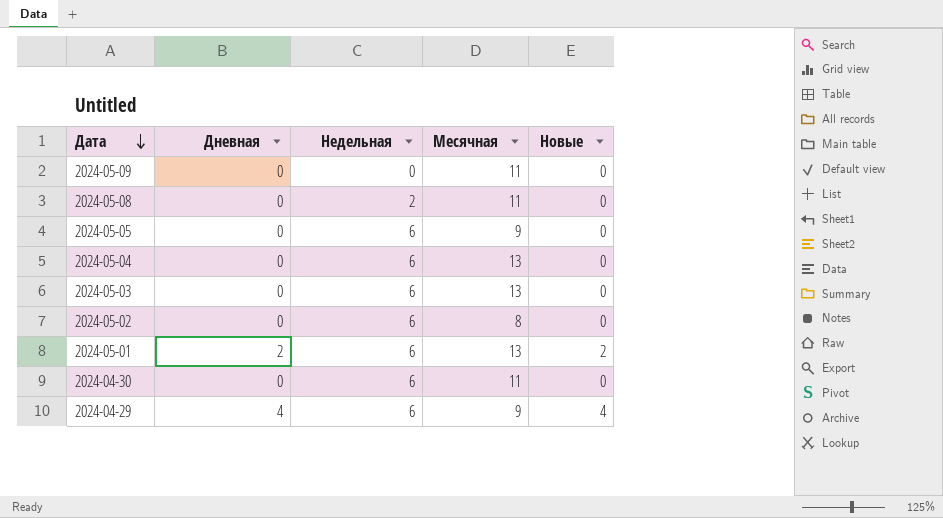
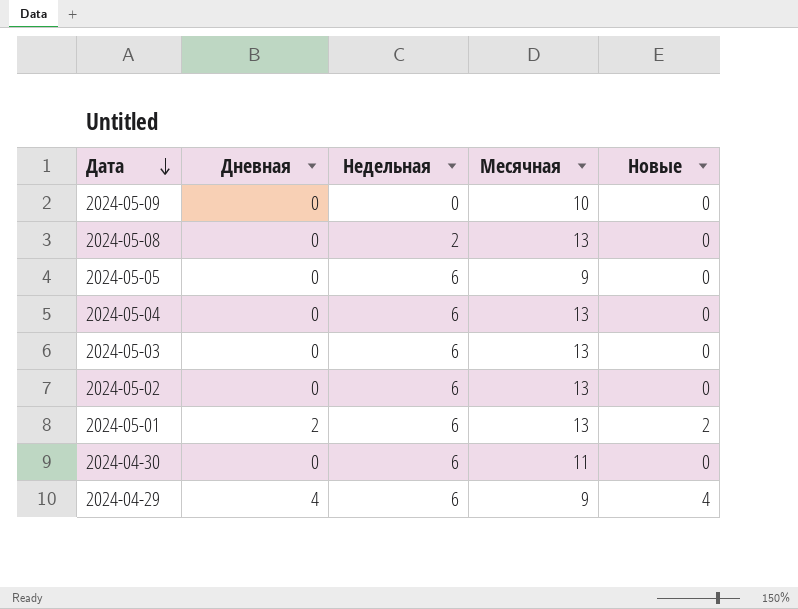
2024-05-09 | Месячная: 11 -> 10
2024-05-08 | Месячная: 11 -> 13
2024-05-02 | Месячная: 8 -> 13

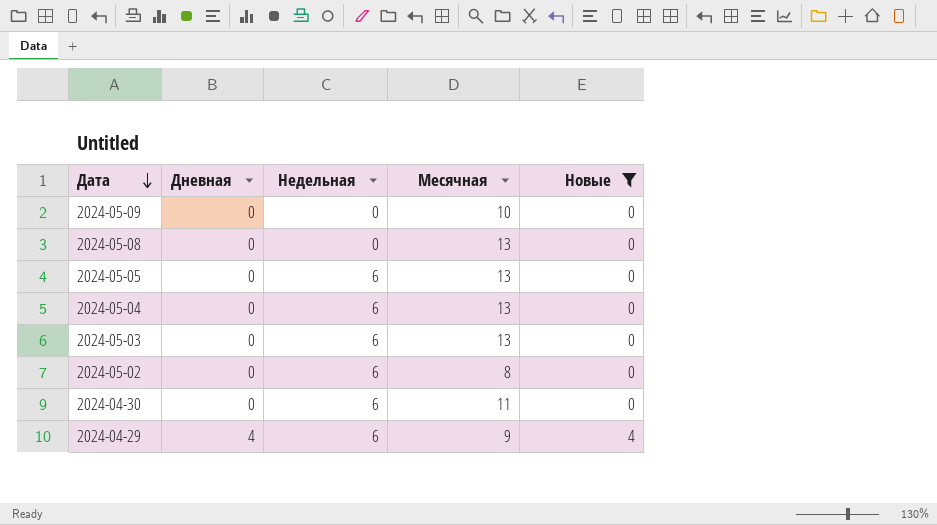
filter: none -> Новые != 2
2024-05-08 | Недельная: 2 -> 0
2024-05-05 | Месячная: 9 -> 13
2024-05-02 | Месячная: 13 -> 8

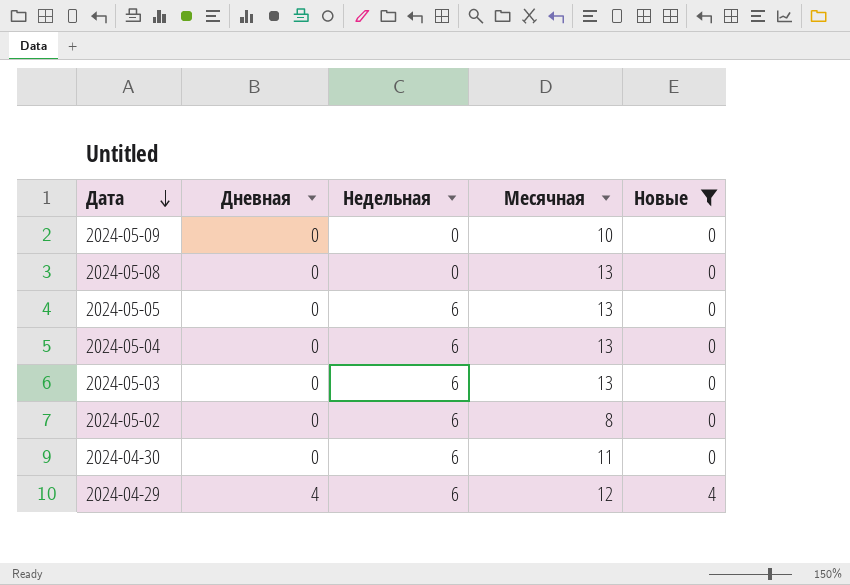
2024-04-29 | Месячная: 9 -> 12

